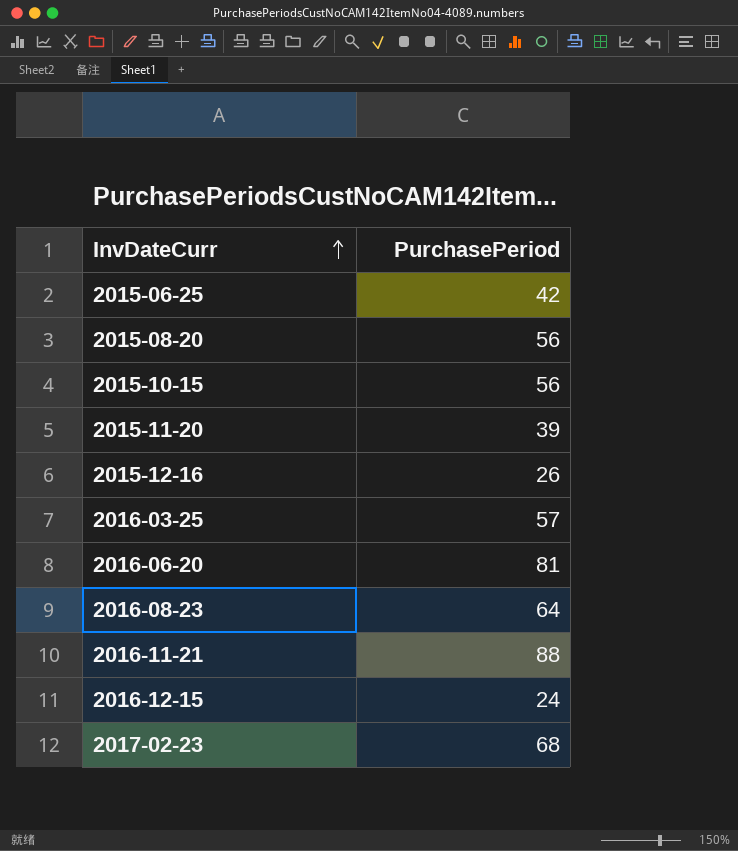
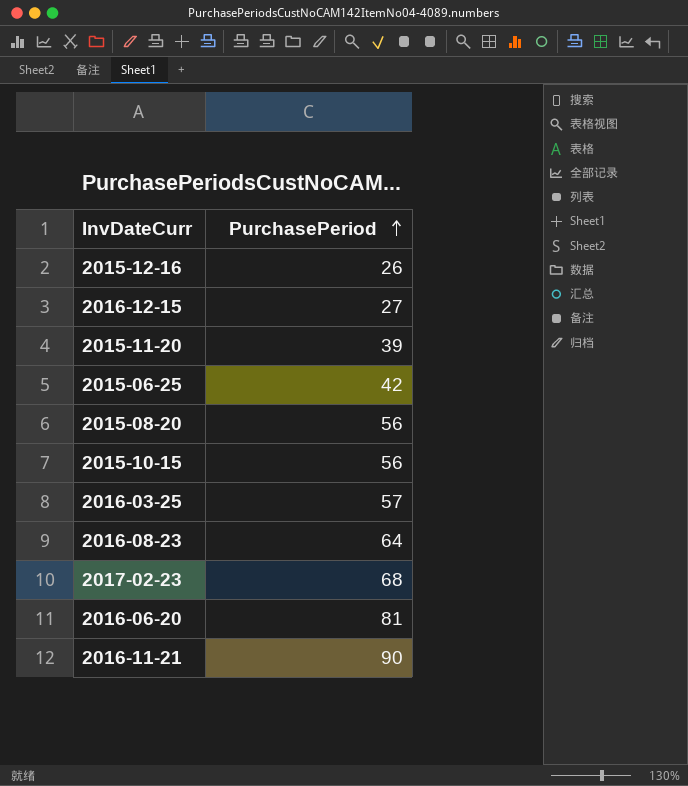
row order: InvDateCurr ascending -> PurchasePeriod ascending
2016-12-15 | PurchasePeriod: 24 -> 27
2016-11-21 | PurchasePeriod: 88 -> 90

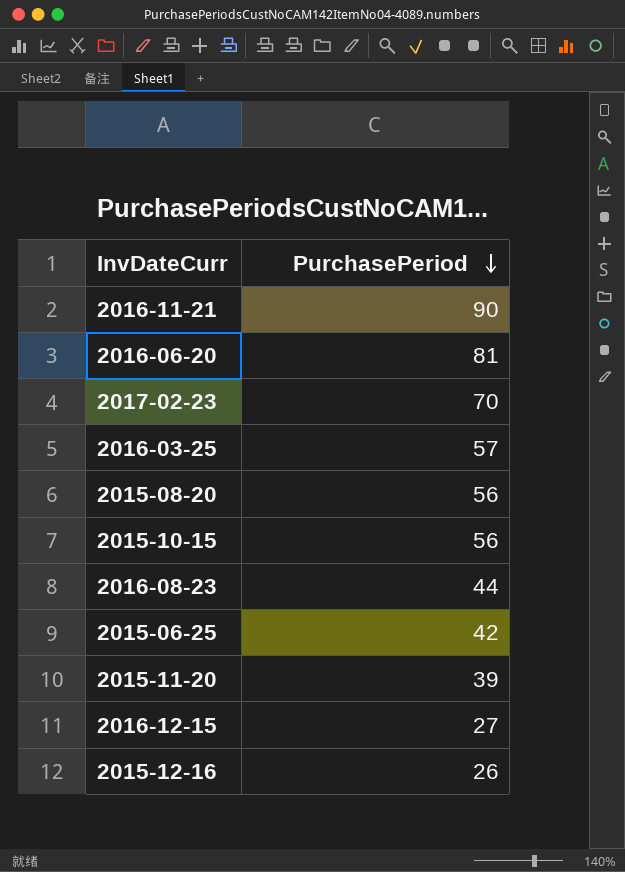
row order: PurchasePeriod ascending -> PurchasePeriod descending
2017-02-23 | PurchasePeriod: 68 -> 70
2016-08-23 | PurchasePeriod: 64 -> 44

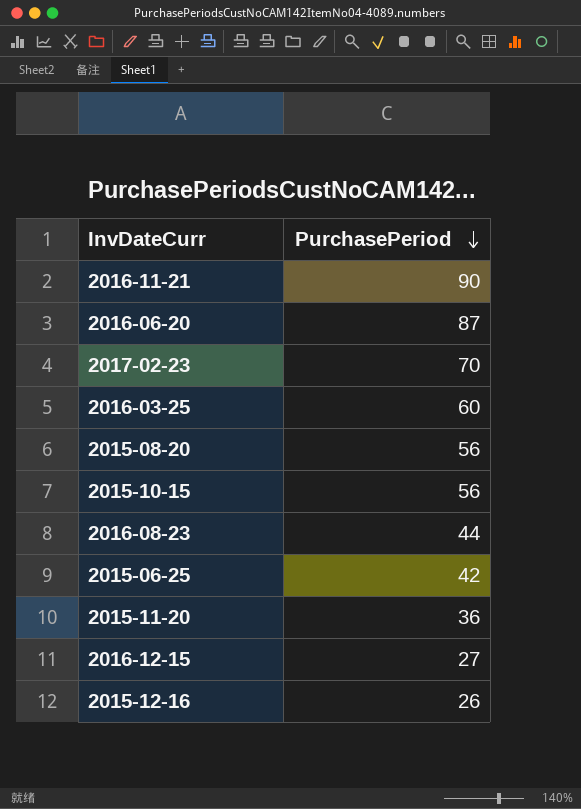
2016-06-20 | PurchasePeriod: 81 -> 87
2016-03-25 | PurchasePeriod: 57 -> 60
2015-11-20 | PurchasePeriod: 39 -> 36

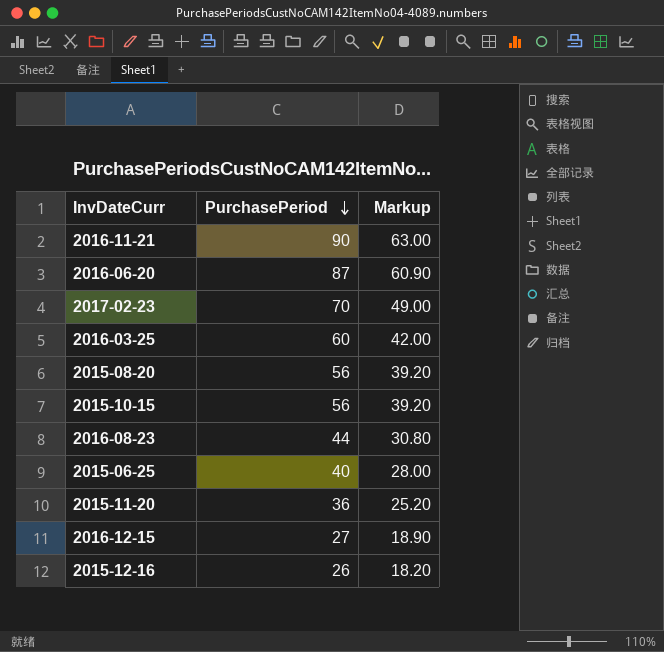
column Markup | formula: none -> [PurchasePeriod] * 0.7
2015-06-25 | PurchasePeriod: 42 -> 40

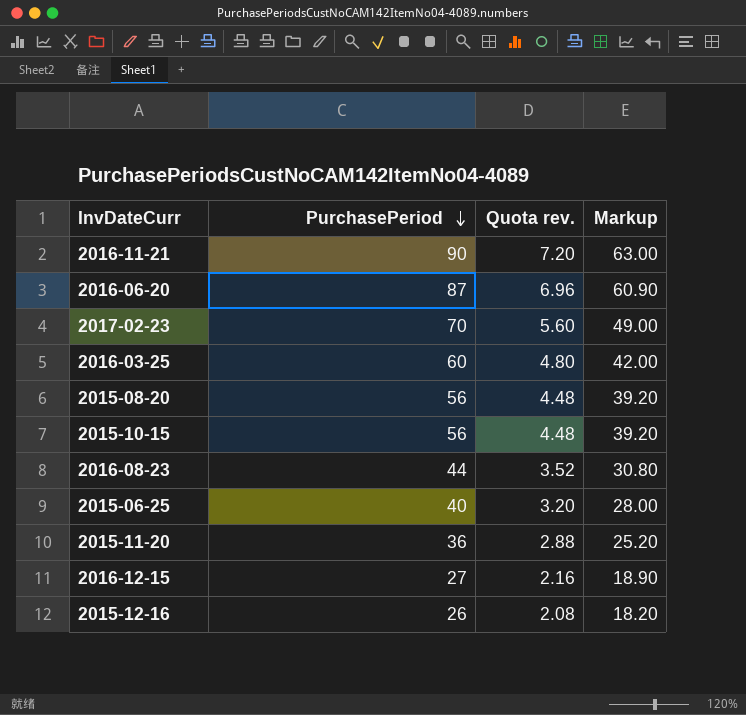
column Quota rev. | formula: none -> [PurchasePeriod] * 0.08

